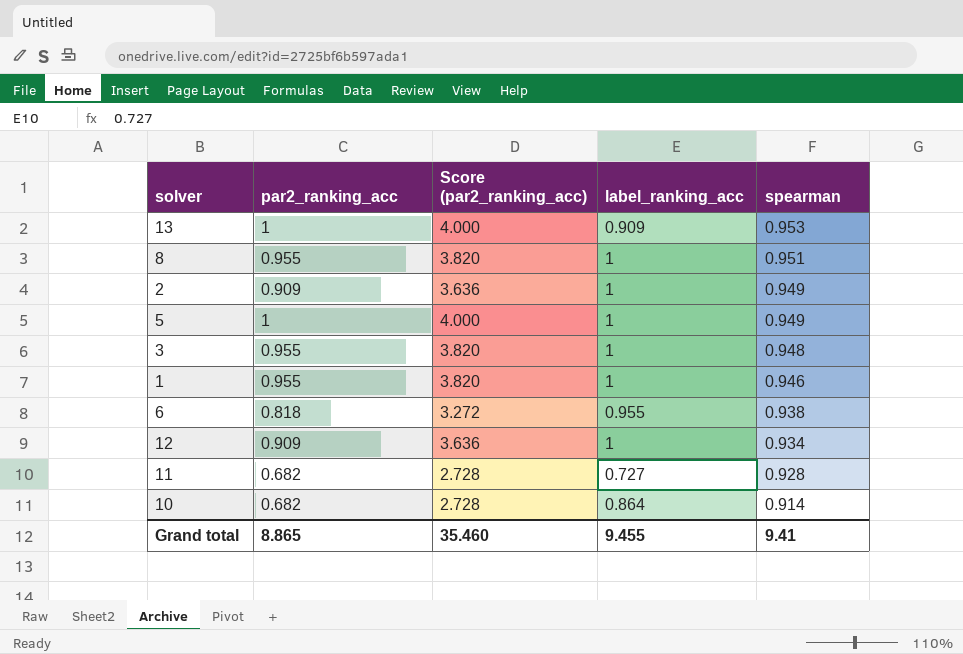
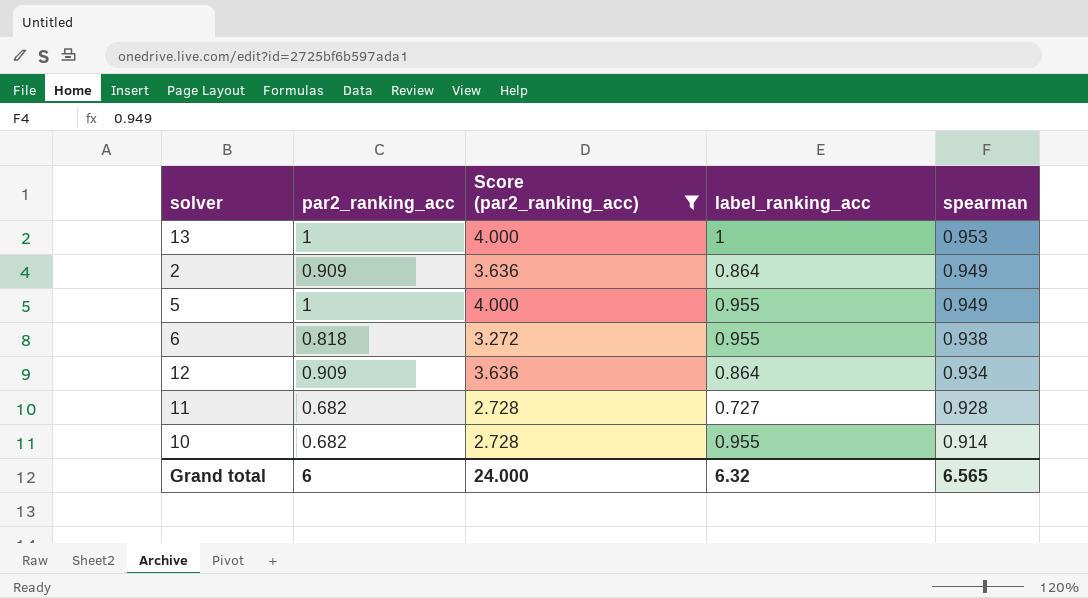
filter: none -> Score (par2_ranking_acc) != 3.820
13 | label_ranking_acc: 0.909 -> 1
2 | label_ranking_acc: 1 -> 0.864
5 | label_ranking_acc: 1 -> 0.955
12 | label_ranking_acc: 1 -> 0.864
10 | label_ranking_acc: 0.864 -> 0.955
Grand total | par2_ranking_acc: 8.865 -> 6
Grand total | Score (par2_ranking_acc): 35.460 -> 24.000
Grand total | label_ranking_acc: 9.455 -> 6.32
Grand total | spearman: 9.41 -> 6.565

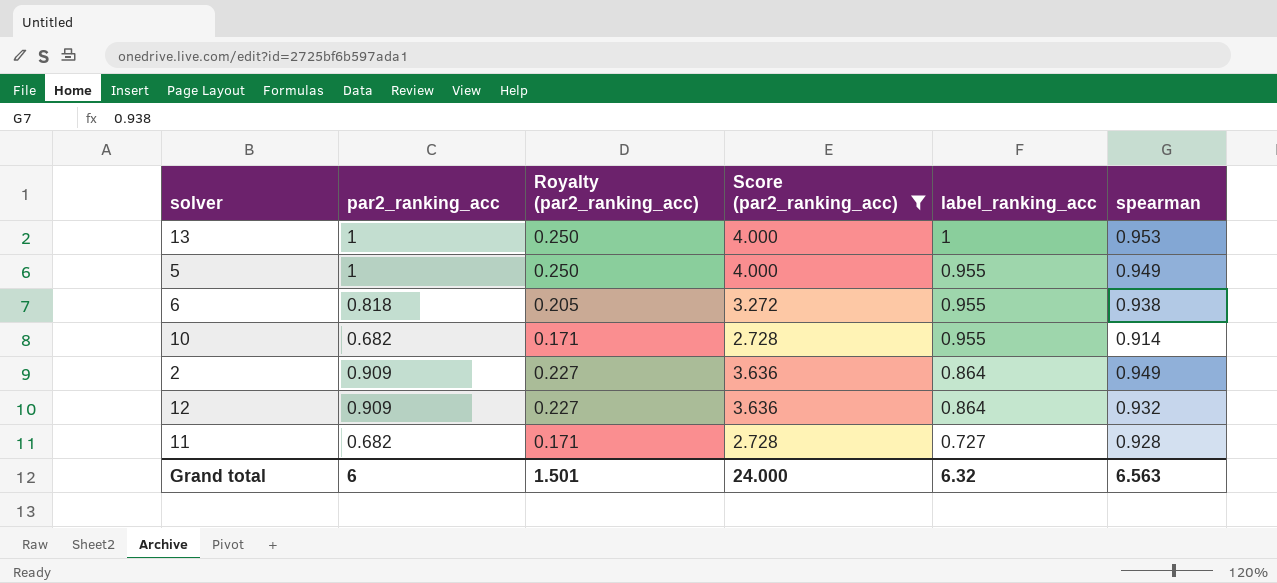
row order: spearman descending -> label_ranking_acc descending
column Royalty (par2_ranking_acc) | formula: none -> [par2_ranking_acc] * 0.25
12 | spearman: 0.934 -> 0.932
Grand total | spearman: 6.565 -> 6.563

